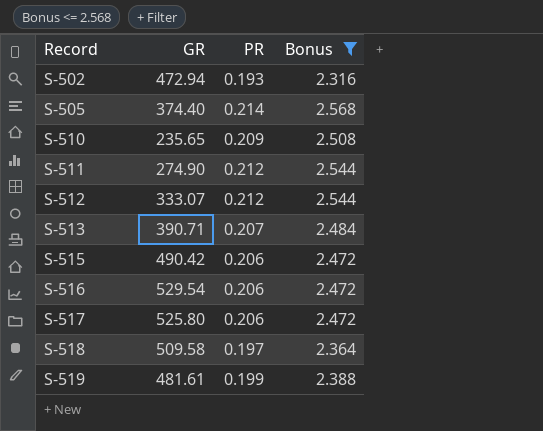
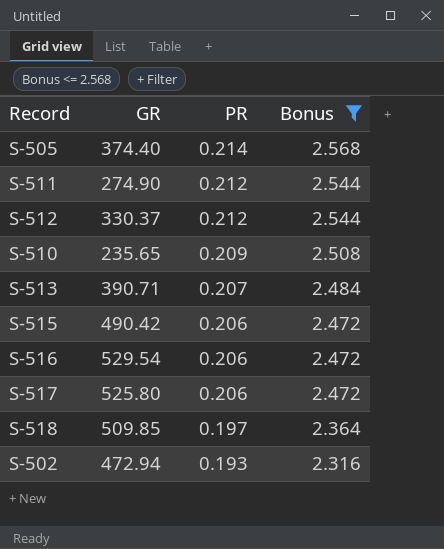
row order: Record ascending -> PR descending
row S-519: 481.61 | 0.199 | 2.388 -> none
S-512 | GR: 333.07 -> 330.37
S-518 | GR: 509.58 -> 509.85

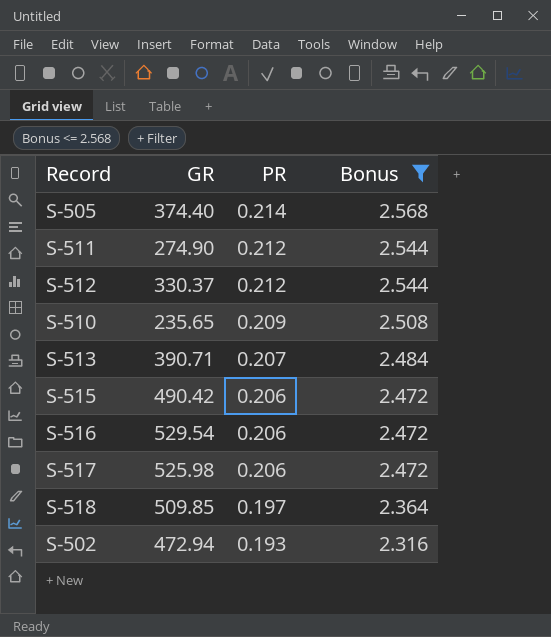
S-517 | GR: 525.80 -> 525.98

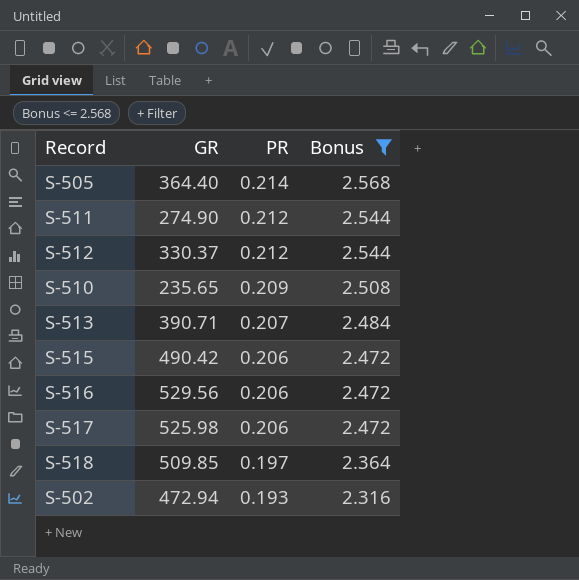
S-505 | GR: 374.40 -> 364.40
S-516 | GR: 529.54 -> 529.56

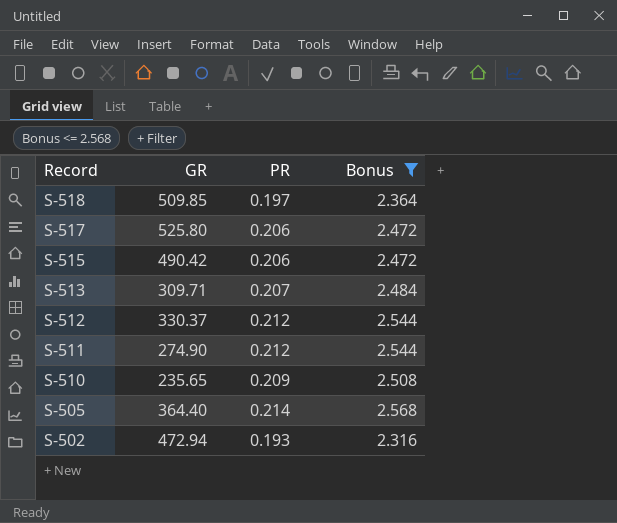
row order: PR descending -> Record descending
row S-516: 529.56 | 0.206 | 2.472 -> none
S-517 | GR: 525.98 -> 525.80
S-513 | GR: 390.71 -> 309.71

